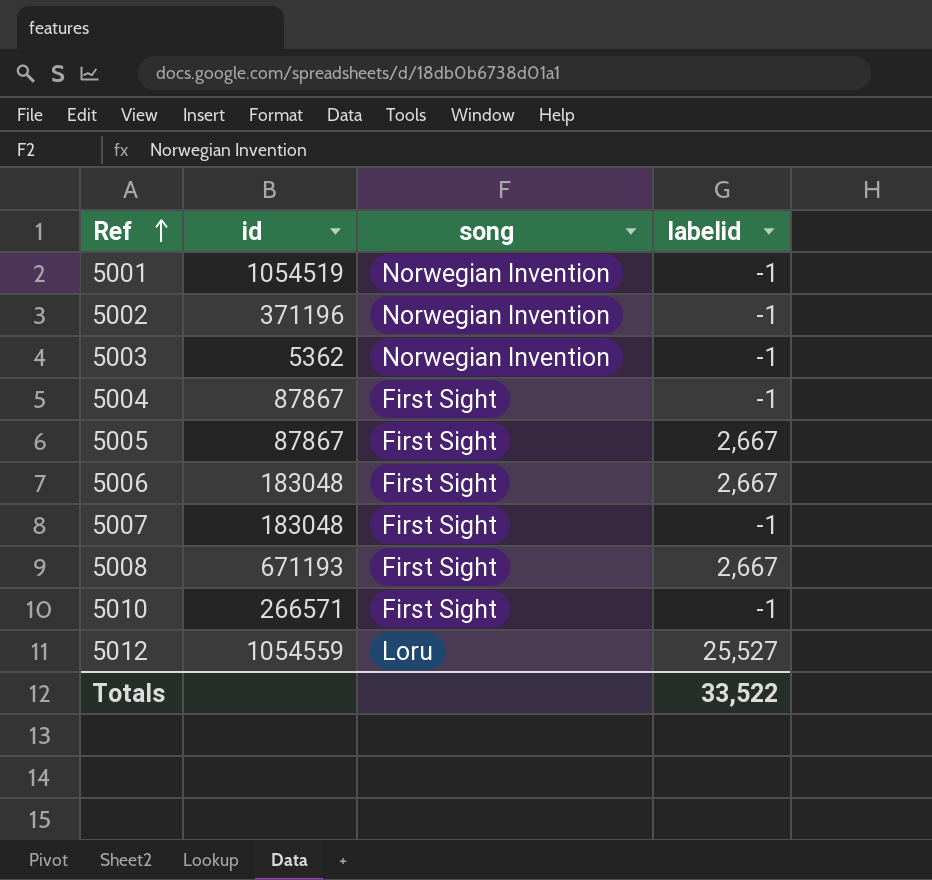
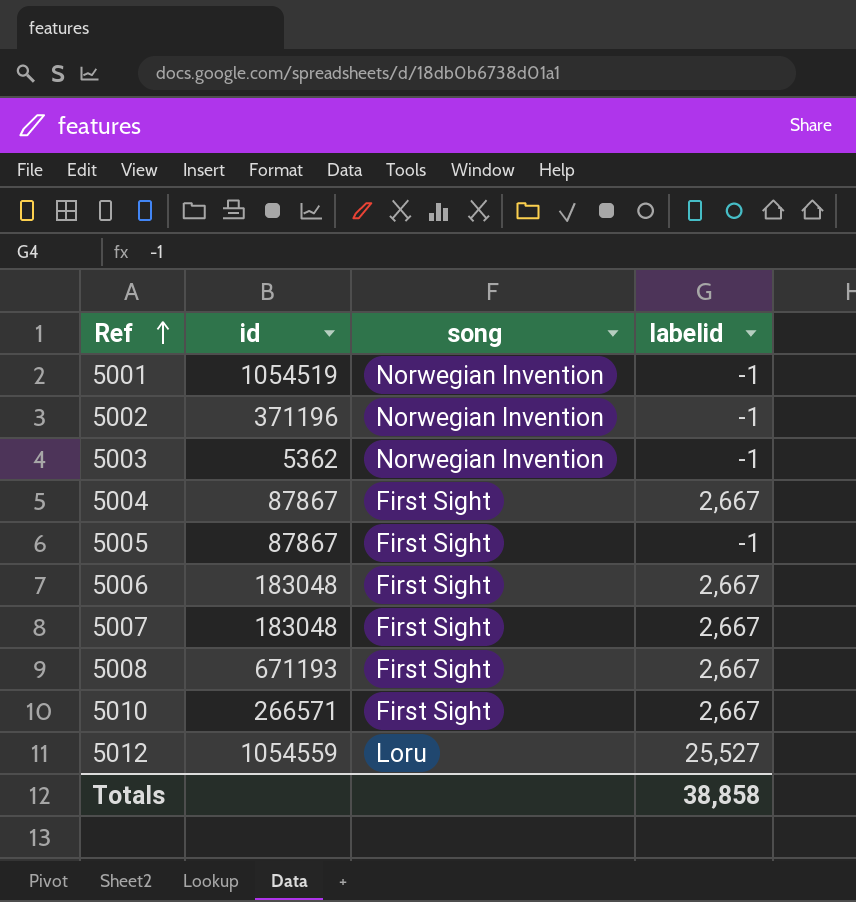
5004 | labelid: -1 -> 2,667
5005 | labelid: 2,667 -> -1
5007 | labelid: -1 -> 2,667
5010 | labelid: -1 -> 2,667
Totals | labelid: 33,522 -> 38,858

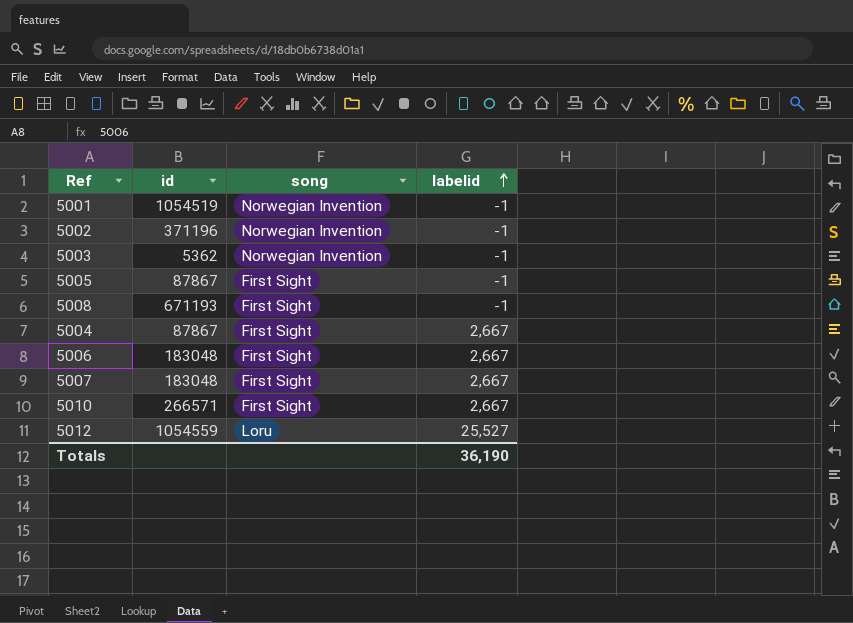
row order: Ref ascending -> labelid ascending
5008 | labelid: 2,667 -> -1
Totals | labelid: 38,858 -> 36,190

